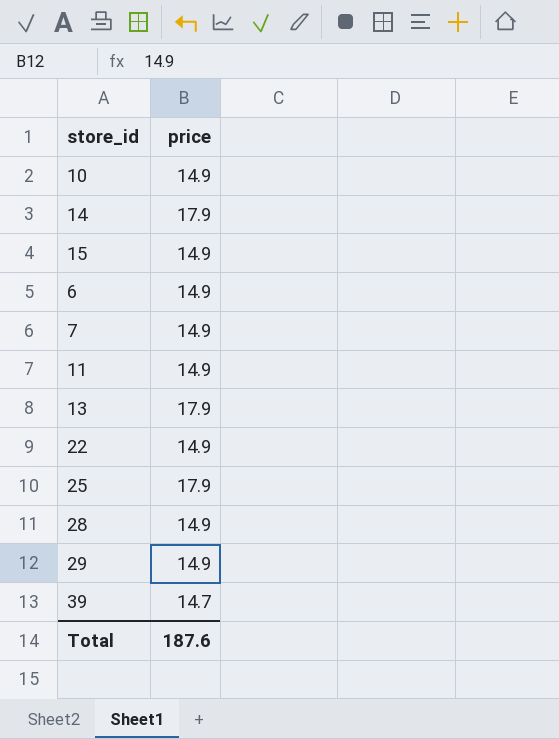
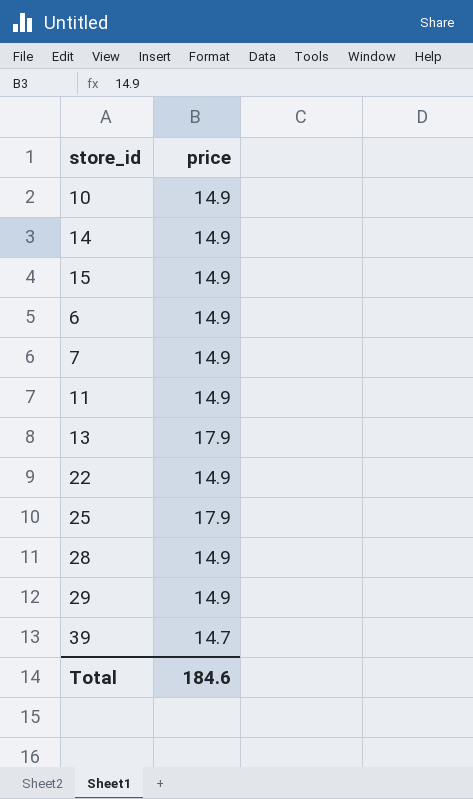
14 | price: 17.9 -> 14.9
Total | price: 187.6 -> 184.6

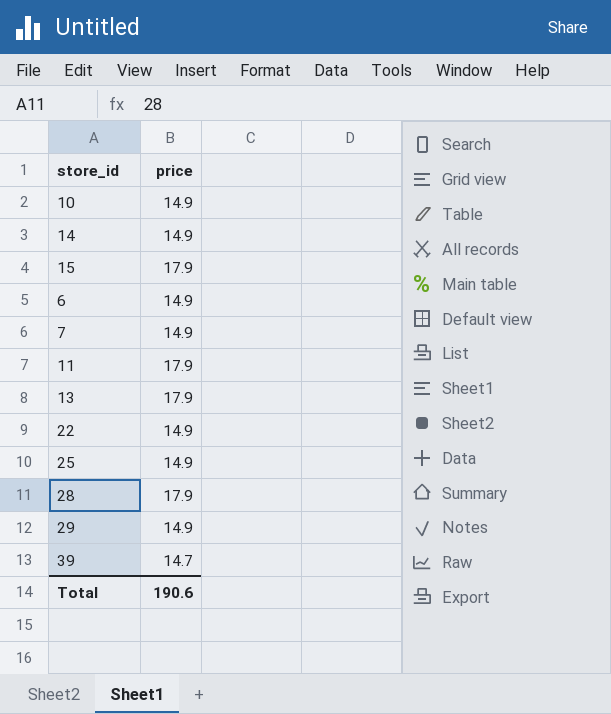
15 | price: 14.9 -> 17.9
11 | price: 14.9 -> 17.9
25 | price: 17.9 -> 14.9
28 | price: 14.9 -> 17.9
Total | price: 184.6 -> 190.6

